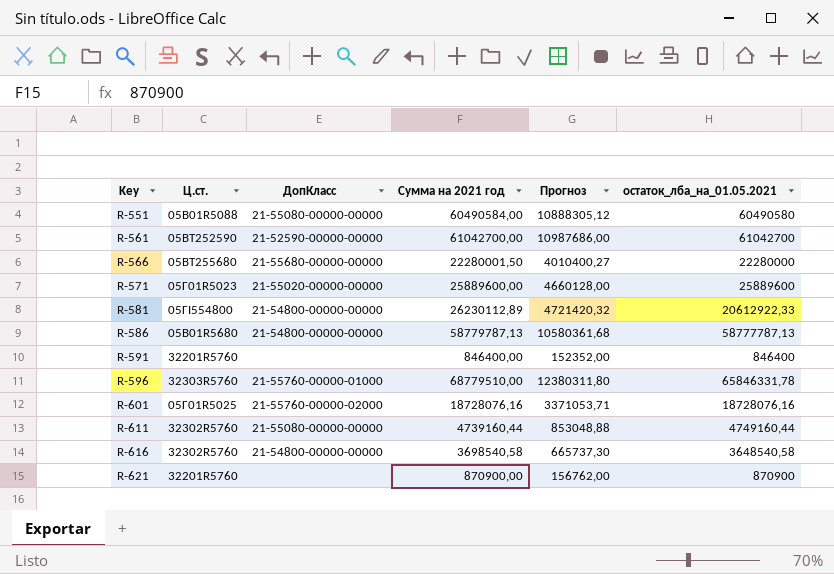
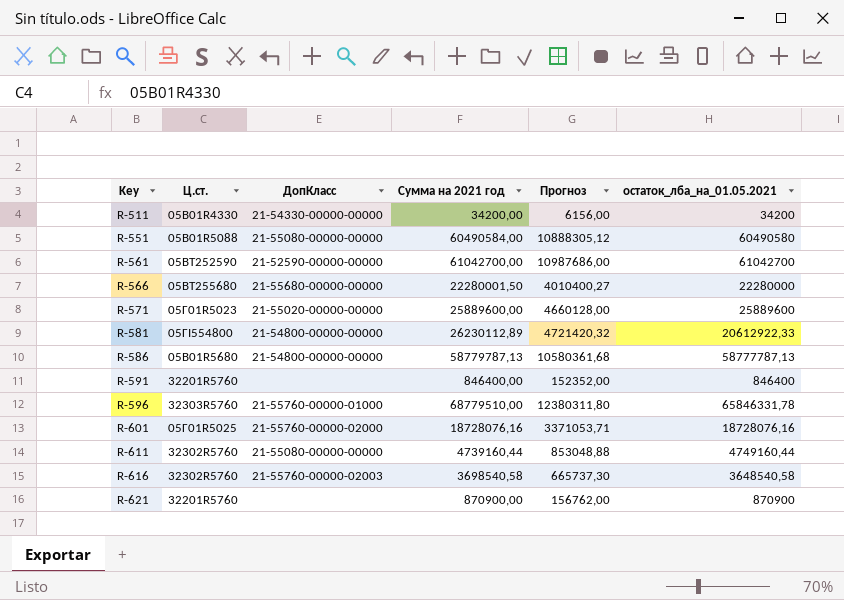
row R-511: none -> 05В01R4330 | 21-54330-00000-00000 | 34200,00 | 6156,00 | 34200
R-616 | ДопКласс: 21-54800-00000-00000 -> 21-55760-00000-02003

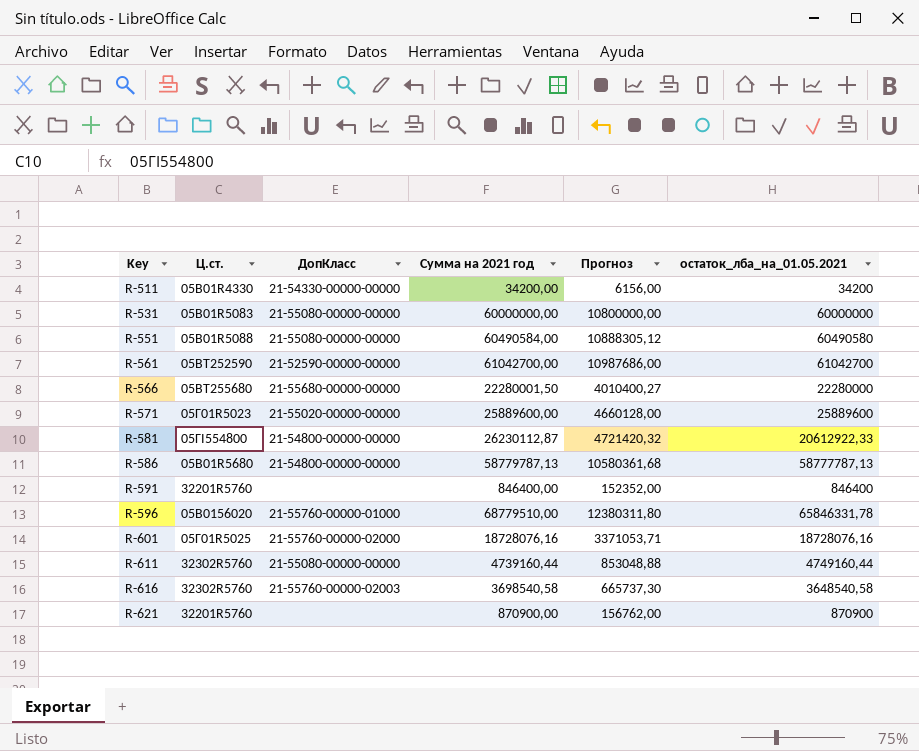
row R-531: none -> 05В01R5083 | 21-55080-00000-00000 | 60000000,00 | 10800000,00 | 60000000
R-581 | Сумма на 2021 год: 26230112,89 -> 26230112,87
R-596 | Ц.ст.: 32303R5760 -> 05В0156020

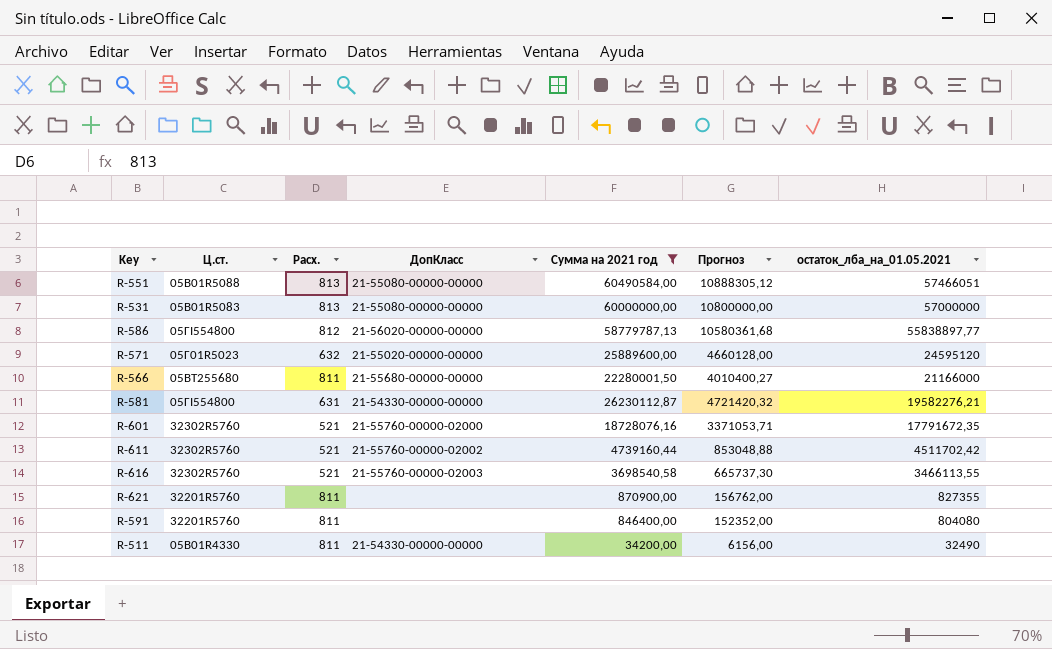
filter: none -> Сумма на 2021 год <= 60490584,00
row order: Key ascending -> остаток_лба_на_01.05.2021 descending
column Расх. | position: none -> 3
R-551 | остаток_лба_на_01.05.2021: 60490580 -> 57466051
R-531 | остаток_лба_на_01.05.2021: 60000000 -> 57000000
R-586 | Ц.ст.: 05В01R5680 -> 05ГI554800
R-586 | ДопКласс: 21-54800-00000-00000 -> 21-56020-00000-00000
R-586 | остаток_лба_на_01.05.2021: 58777787,13 -> 55838897,77
R-571 | остаток_лба_на_01.05.2021: 25889600 -> 24595120
R-566 | остаток_лба_на_01.05.2021: 22280000 -> 21166000
R-581 | ДопКласс: 21-54800-00000-00000 -> 21-54330-00000-00000
R-581 | остаток_лба_на_01.05.2021: 20612922,33 -> 19582276,21
R-601 | Ц.ст.: 05Г01R5025 -> 32302R5760
R-601 | остаток_лба_на_01.05.2021: 18728076,16 -> 17791672,35
R-611 | ДопКласс: 21-55080-00000-00000 -> 21-55760-00000-02002
R-611 | остаток_лба_на_01.05.2021: 4749160,44 -> 4511702,42
R-616 | остаток_лба_на_01.05.2021: 3648540,58 -> 3466113,55
R-621 | остаток_лба_на_01.05.2021: 870900 -> 827355
R-591 | остаток_лба_на_01.05.2021: 846400 -> 804080
R-511 | остаток_лба_на_01.05.2021: 34200 -> 32490

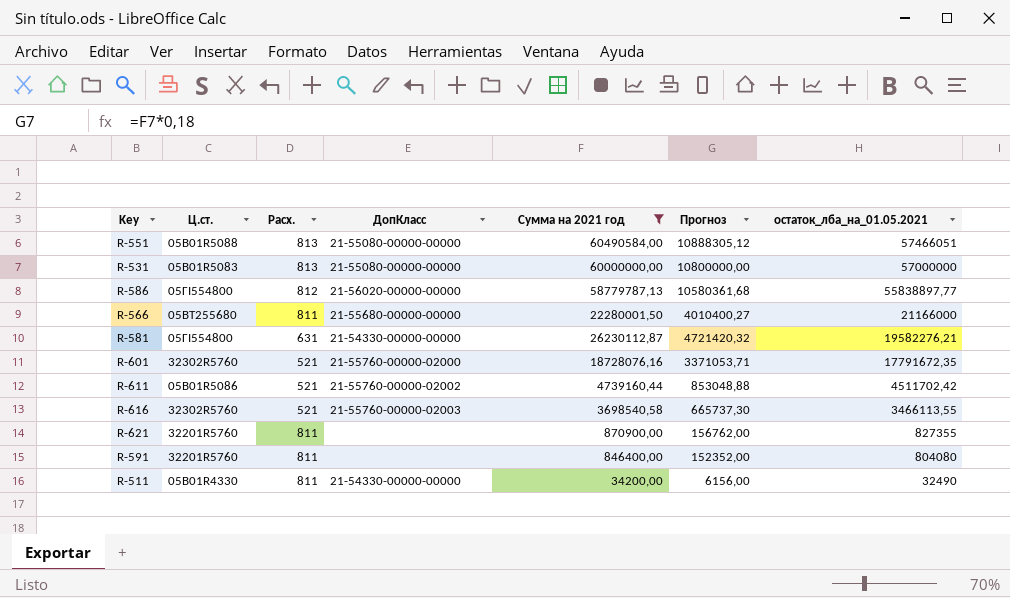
row R-571: 05Г01R5023 | 632 | 21-55020-00000-00000 | 25889600,00 | 4660128,00 | 24595120 -> none
R-611 | Ц.ст.: 32302R5760 -> 05В01R5086

